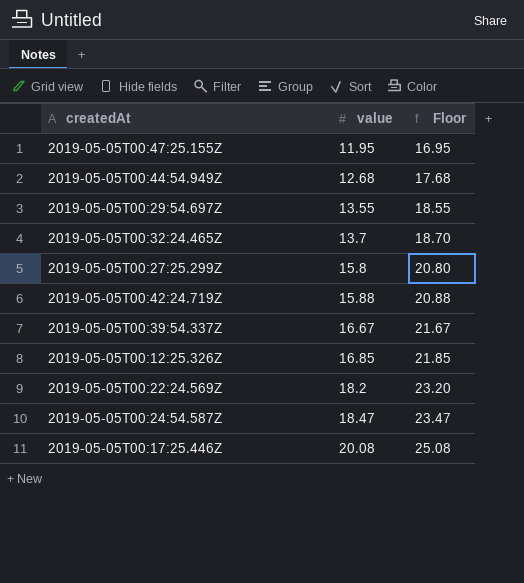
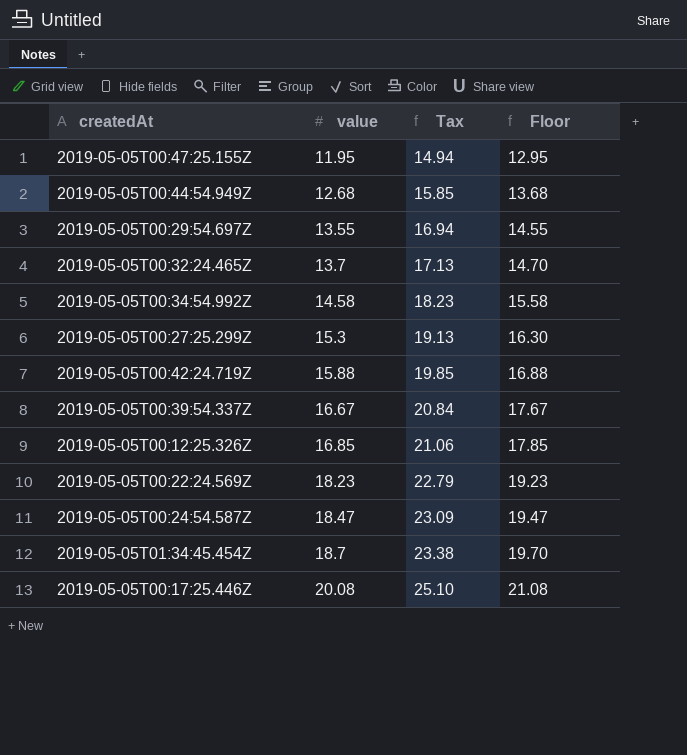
column Tax | formula: none -> [value] * 1.25
column Floor | formula: [value] + 5 -> [value] + 1
row 2019-05-05T00:34:54.992Z: none -> 14.58 | 18.23 | 15.58
2019-05-05T00:27:25.299Z | value: 15.8 -> 15.3
2019-05-05T00:22:24.569Z | value: 18.2 -> 18.23
row 2019-05-05T01:34:45.454Z: none -> 18.7 | 23.38 | 19.70

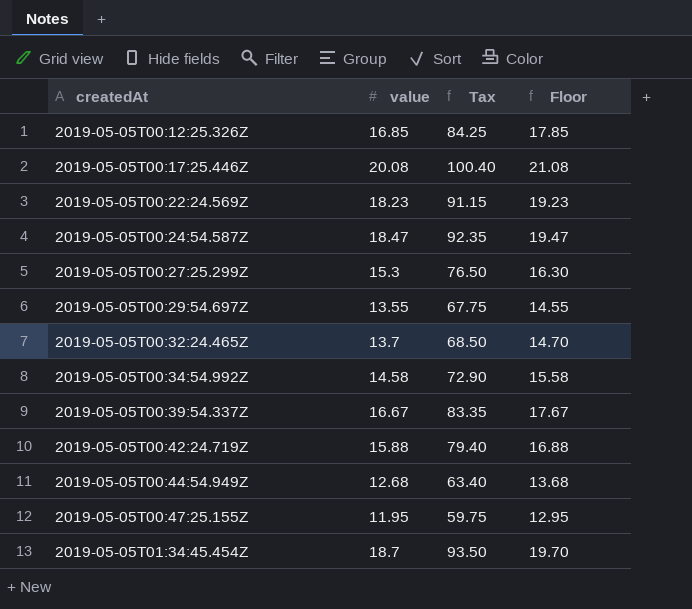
row order: value ascending -> createdAt ascending
column Tax | formula: [value] * 1.25 -> [value] * 5

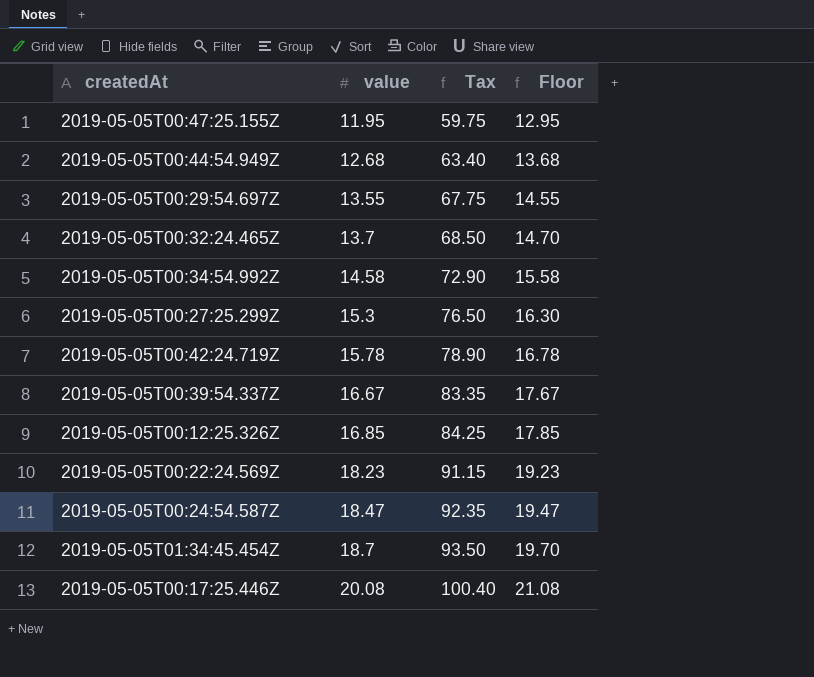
row order: createdAt ascending -> value ascending
2019-05-05T00:42:24.719Z | value: 15.88 -> 15.78
2019-05-05T00:42:24.719Z | Tax: 79.40 -> 78.90
2019-05-05T00:42:24.719Z | Floor: 16.88 -> 16.78

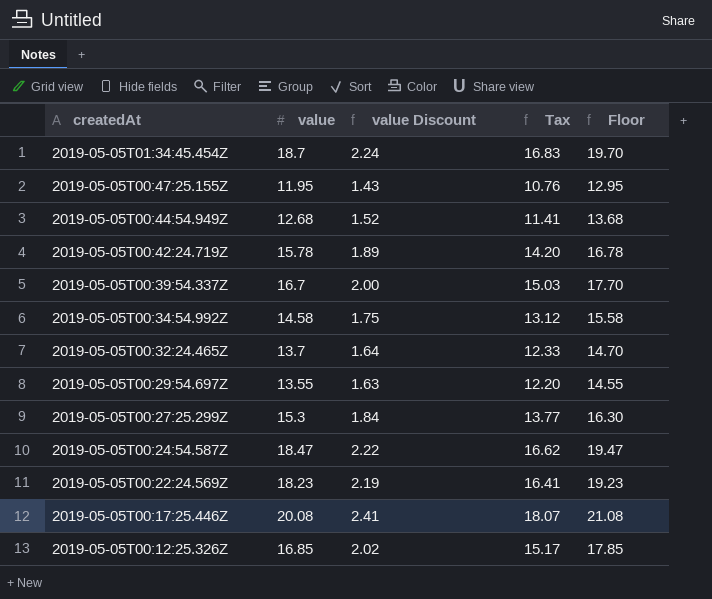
row order: value ascending -> createdAt descending
column value Discount | formula: none -> [value] * 0.12
column Tax | formula: [value] * 5 -> [value] * 0.9
2019-05-05T00:39:54.337Z | value: 16.67 -> 16.7
2019-05-05T00:39:54.337Z | Floor: 17.67 -> 17.70

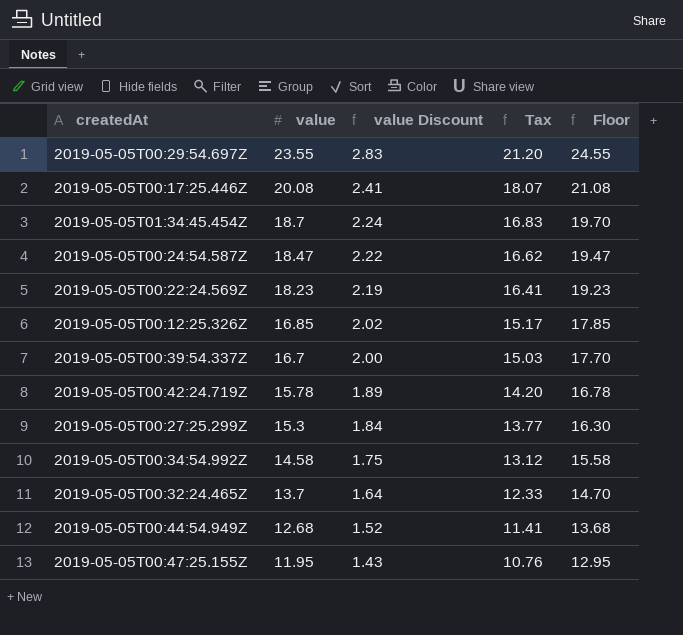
row order: createdAt descending -> value descending
2019-05-05T00:29:54.697Z | value: 13.55 -> 23.55
2019-05-05T00:29:54.697Z | value Discount: 1.63 -> 2.83
2019-05-05T00:29:54.697Z | Tax: 12.20 -> 21.20
2019-05-05T00:29:54.697Z | Floor: 14.55 -> 24.55

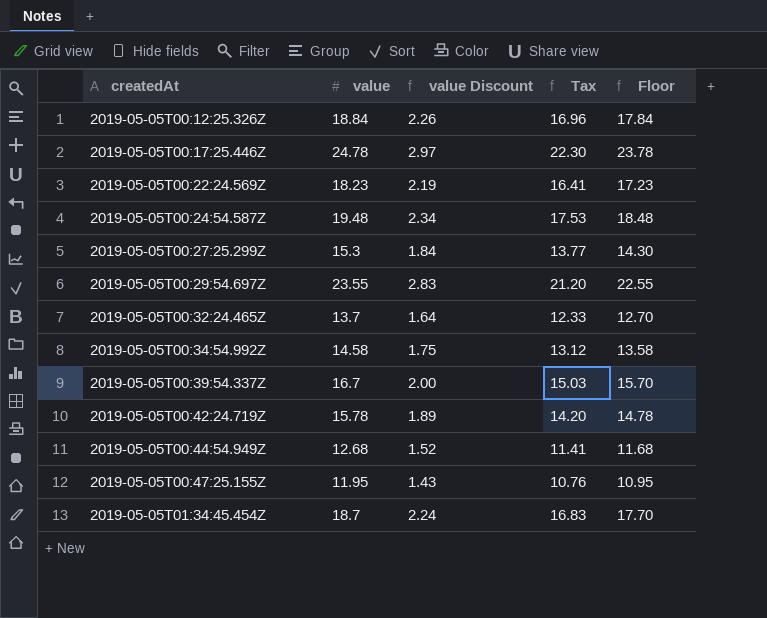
row order: value descending -> createdAt ascending
column Floor | formula: [value] + 1 -> [value] - 1
2019-05-05T00:12:25.326Z | value: 16.85 -> 18.84
2019-05-05T00:12:25.326Z | value Discount: 2.02 -> 2.26
2019-05-05T00:12:25.326Z | Tax: 15.17 -> 16.96
2019-05-05T00:17:25.446Z | value: 20.08 -> 24.78
2019-05-05T00:17:25.446Z | value Discount: 2.41 -> 2.97
2019-05-05T00:17:25.446Z | Tax: 18.07 -> 22.30
2019-05-05T00:24:54.587Z | value: 18.47 -> 19.48
2019-05-05T00:24:54.587Z | value Discount: 2.22 -> 2.34
2019-05-05T00:24:54.587Z | Tax: 16.62 -> 17.53

